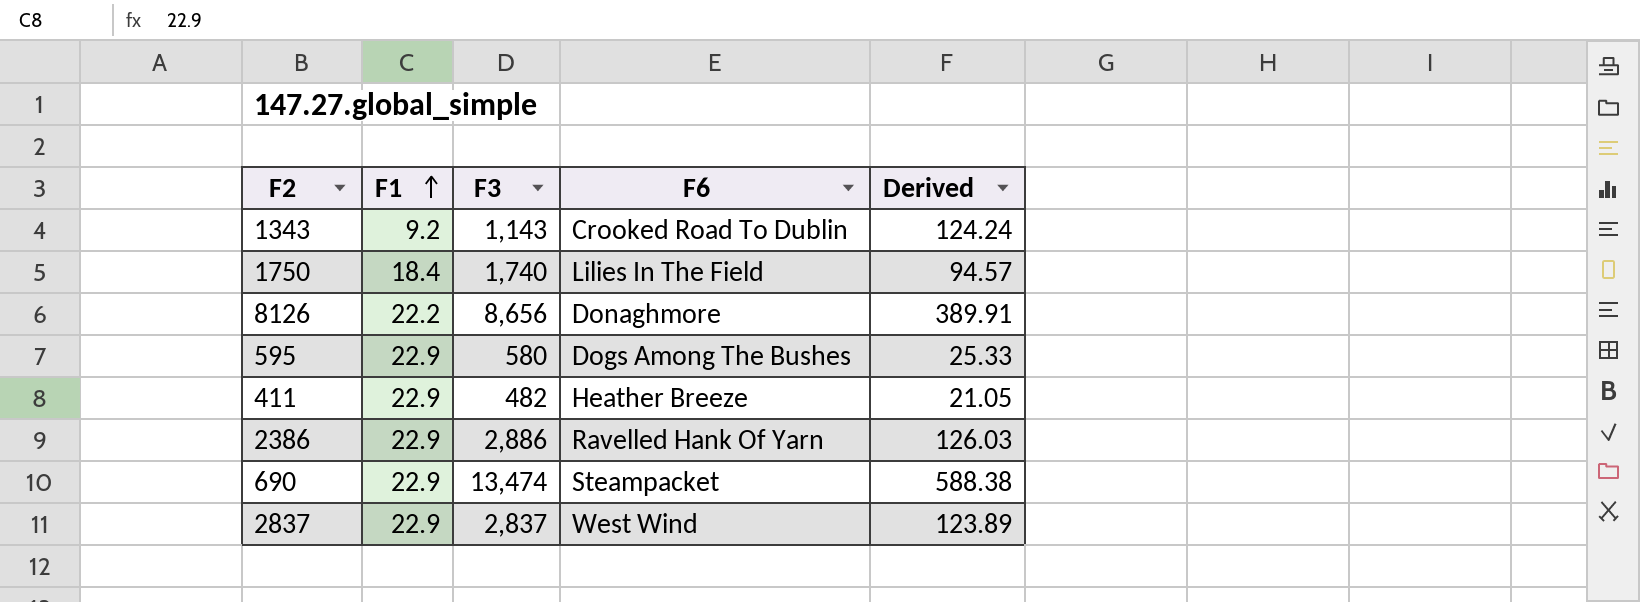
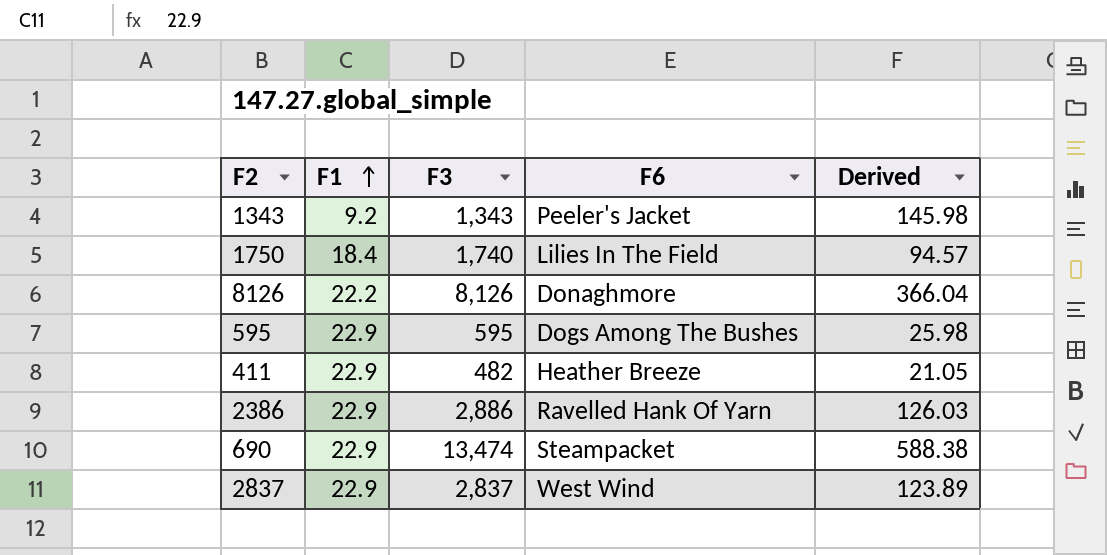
1343 | F3: 1,143 -> 1,343
1343 | F6: Crooked Road To Dublin -> Peeler's Jacket
1343 | Derived: 124.24 -> 145.98
8126 | F3: 8,656 -> 8,126
8126 | Derived: 389.91 -> 366.04
595 | F3: 580 -> 595
595 | Derived: 25.33 -> 25.98

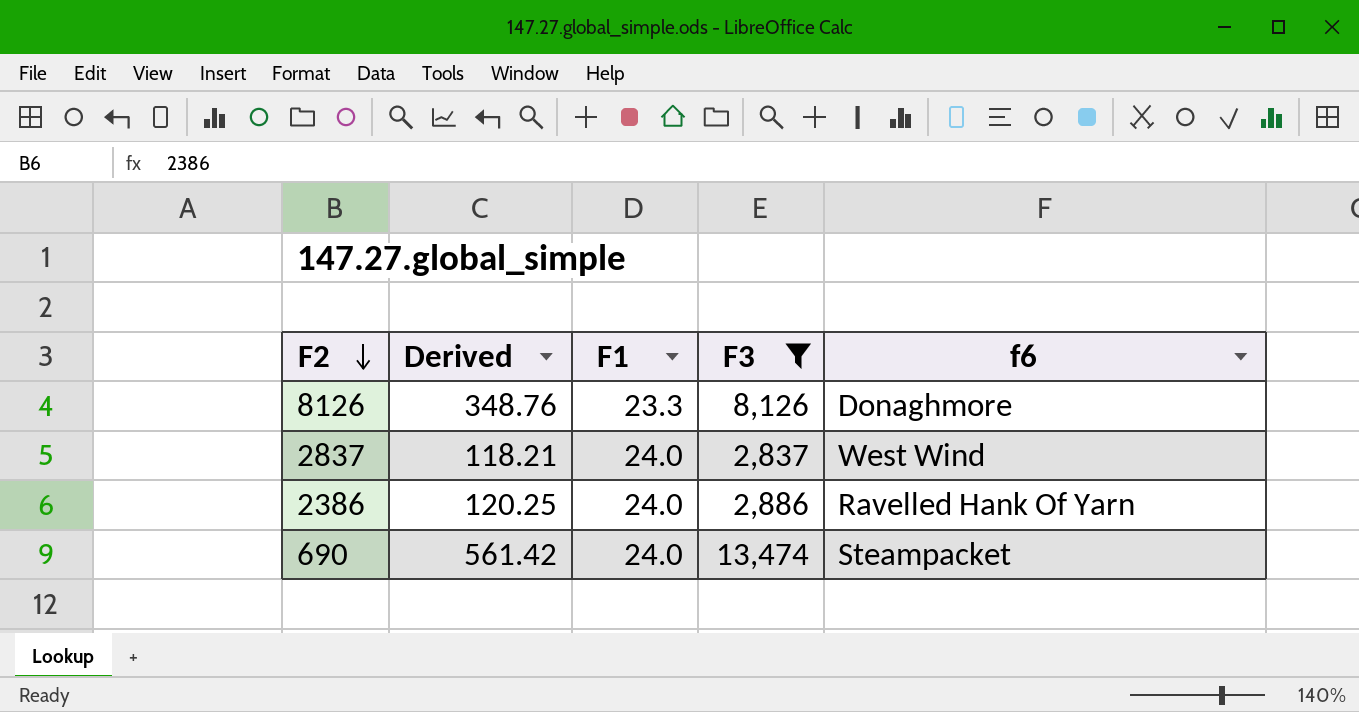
filter: none -> F3 >= 2,837
row order: F1 ascending -> F2 descending
column Derived | position: 5 -> 2
column name: F6 -> f6
8126 | Derived: 366.04 -> 348.76
8126 | F1: 22.2 -> 23.3
2837 | Derived: 123.89 -> 118.21
2837 | F1: 22.9 -> 24.0
2386 | Derived: 126.03 -> 120.25
2386 | F1: 22.9 -> 24.0
690 | Derived: 588.38 -> 561.42
690 | F1: 22.9 -> 24.0

